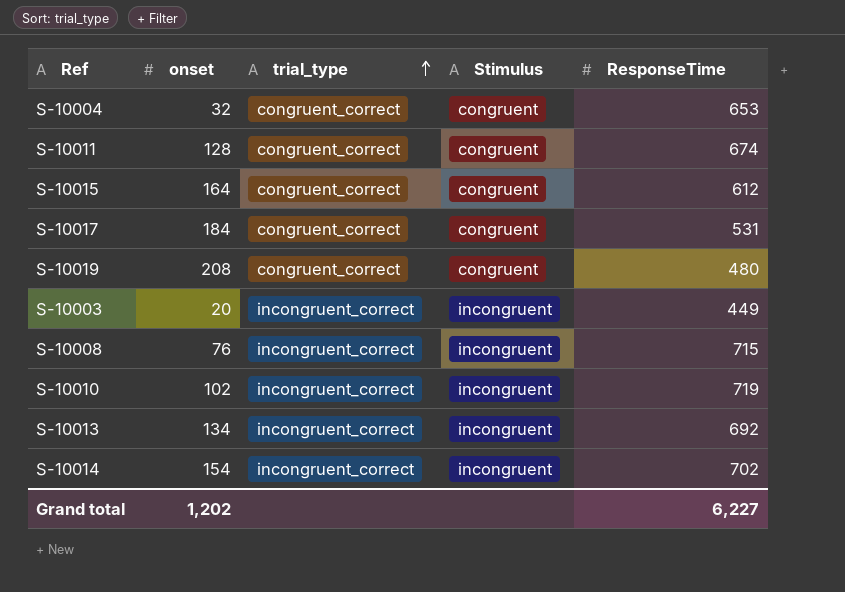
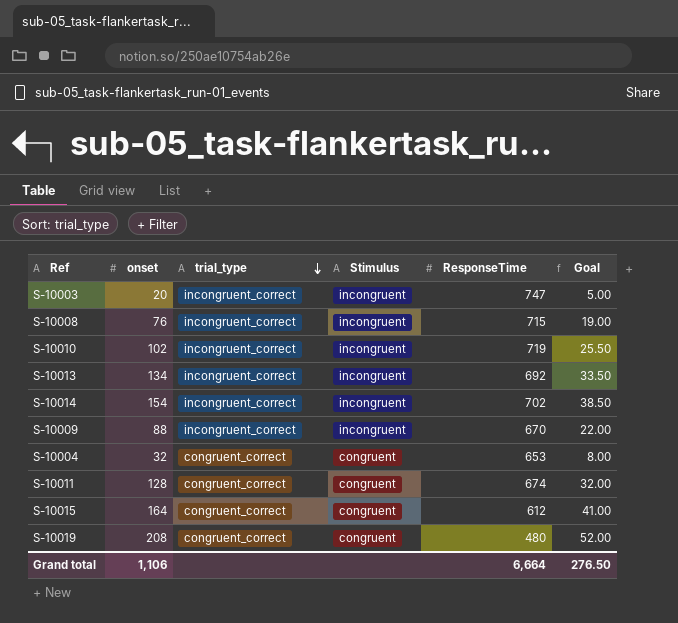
row order: trial_type ascending -> trial_type descending
column Goal | formula: none -> [onset] * 0.25
row S-10017: 184 | congruent_correct | congruent | 531 -> none
S-10003 | ResponseTime: 449 -> 747
row S-10009: none -> 88 | incongruent_correct | incongruent | 670 | 22.00
Grand total | onset: 1,202 -> 1,106
Grand total | ResponseTime: 6,227 -> 6,664

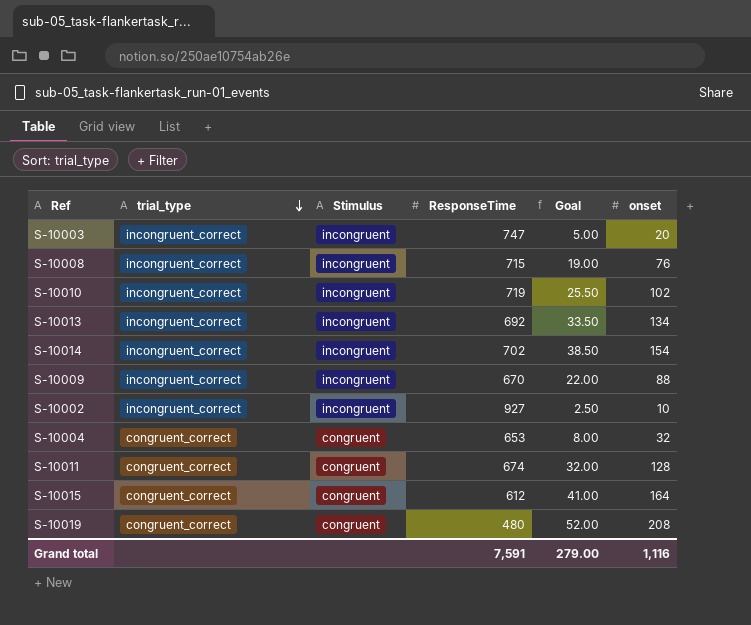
column onset | position: 2 -> 6
row S-10002: none -> incongruent_correct | incongruent | 927 | 2.50 | 10
Grand total | ResponseTime: 6,664 -> 7,591
Grand total | Goal: 276.50 -> 279.00
Grand total | onset: 1,106 -> 1,116

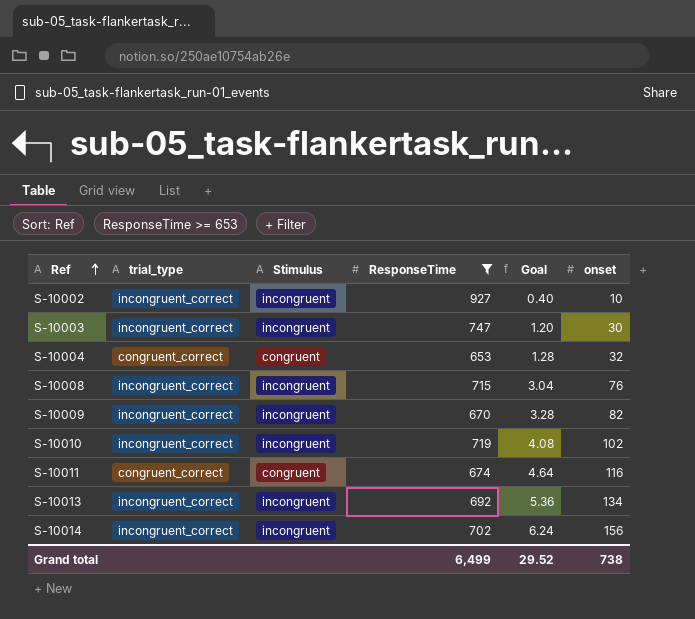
filter: none -> ResponseTime >= 653
row order: trial_type descending -> Ref ascending
column Goal | formula: [onset] * 0.25 -> [onset] * 0.04
S-10003 | onset: 20 -> 30
S-10009 | onset: 88 -> 82
S-10011 | onset: 128 -> 116
S-10014 | onset: 154 -> 156
Grand total | ResponseTime: 7,591 -> 6,499
Grand total | Goal: 279.00 -> 29.52
Grand total | onset: 1,116 -> 738

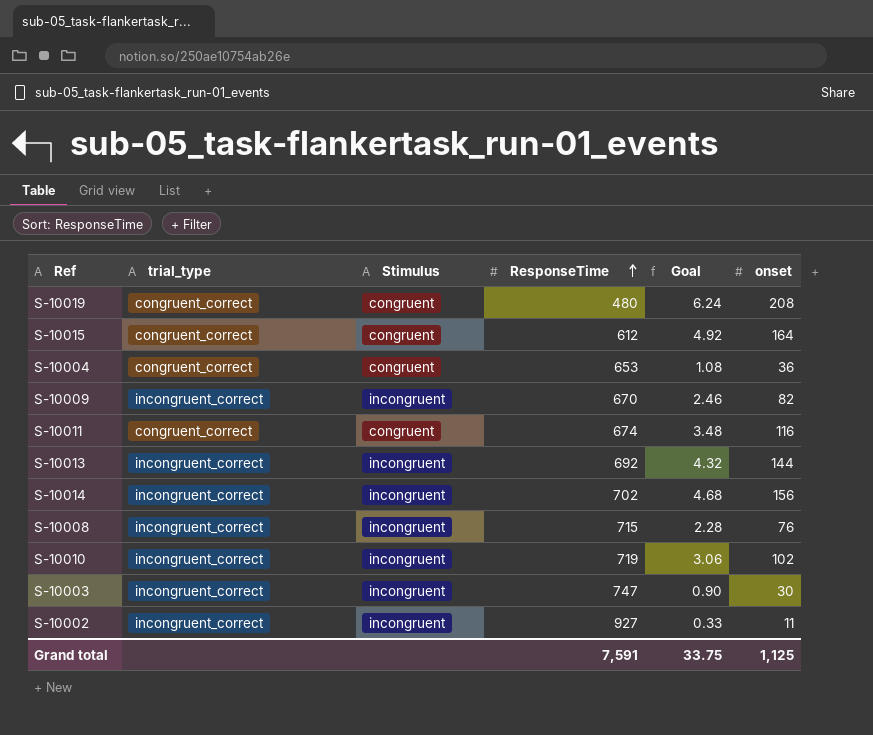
filter: ResponseTime >= 653 -> none
row order: Ref ascending -> ResponseTime ascending
column Goal | formula: [onset] * 0.04 -> [onset] * 0.03
S-10004 | onset: 32 -> 36
S-10013 | onset: 134 -> 144
S-10002 | onset: 10 -> 11
Grand total | ResponseTime: 6,499 -> 7,591
Grand total | Goal: 29.52 -> 33.75
Grand total | onset: 738 -> 1,125

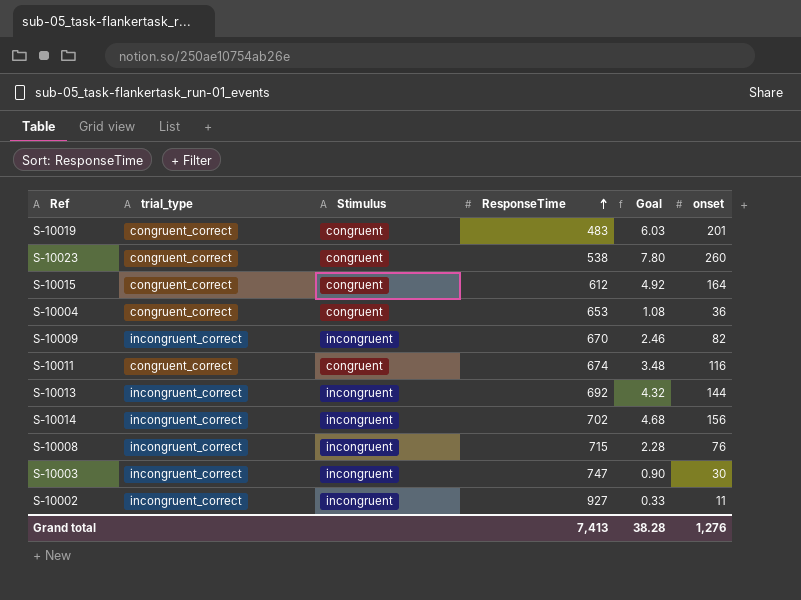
row S-10010: incongruent_correct | incongruent | 719 | 3.06 | 102 -> none
S-10019 | ResponseTime: 480 -> 483
S-10019 | Goal: 6.24 -> 6.03
S-10019 | onset: 208 -> 201
row S-10023: none -> congruent_correct | congruent | 538 | 7.80 | 260
Grand total | ResponseTime: 7,591 -> 7,413
Grand total | Goal: 33.75 -> 38.28
Grand total | onset: 1,125 -> 1,276

